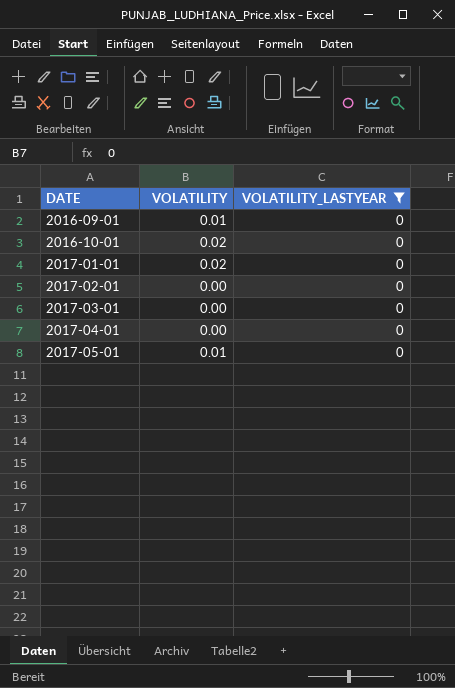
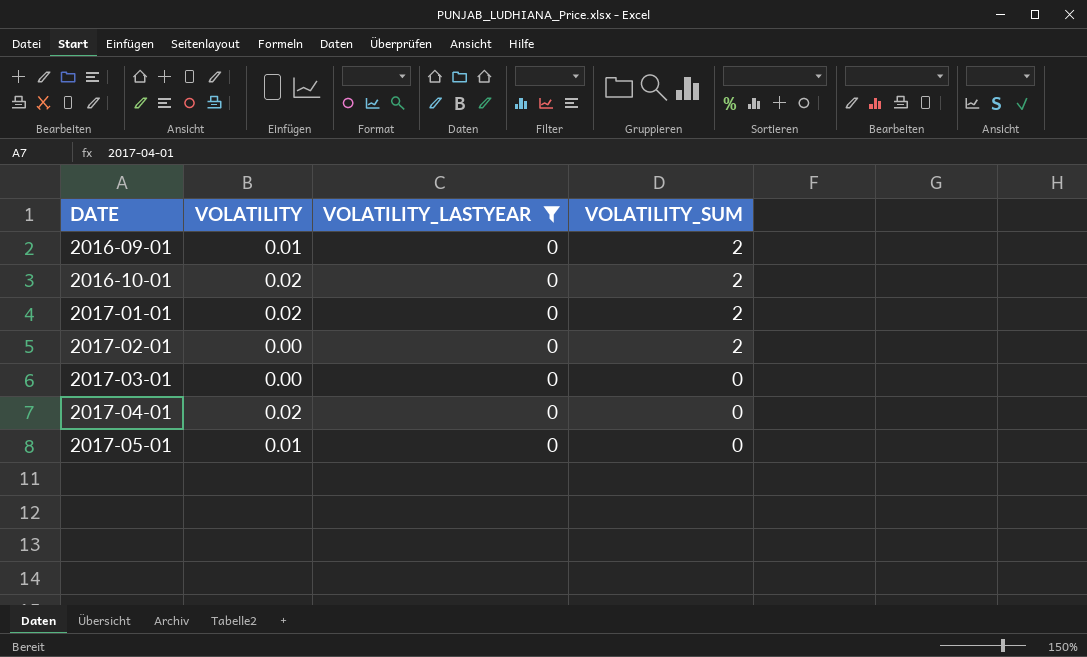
column VOLATILITY_SUM | position: none -> 4
2017-04-01 | VOLATILITY: 0.00 -> 0.02

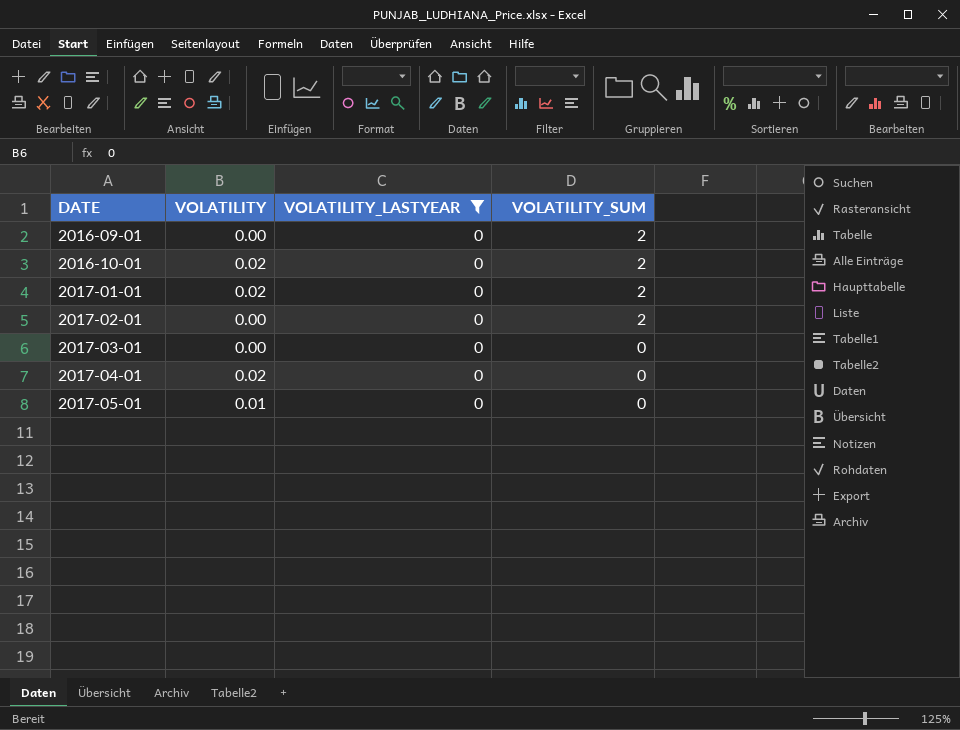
2016-09-01 | VOLATILITY: 0.01 -> 0.00

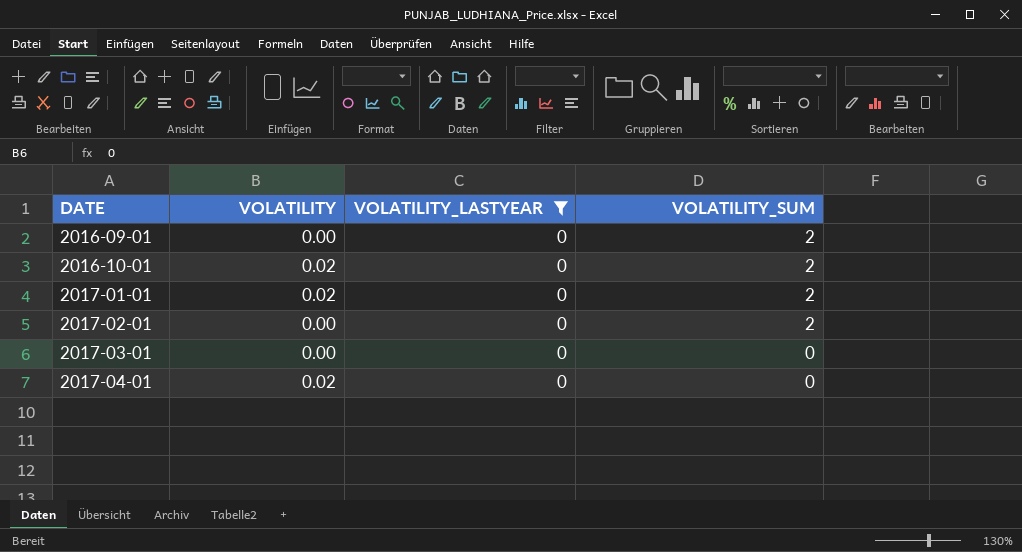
row 2017-05-01: 0.01 | 0 | 0 -> none

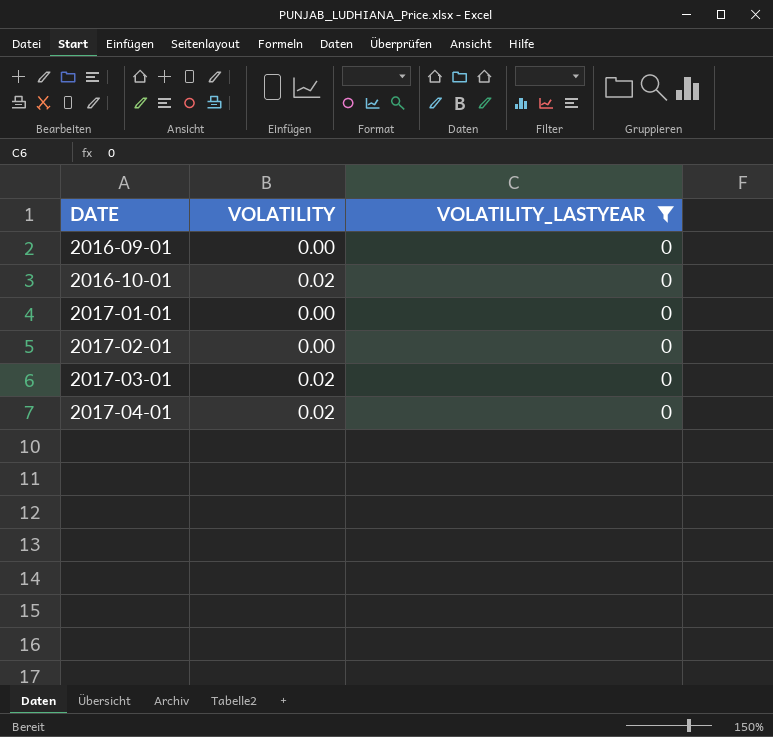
column VOLATILITY_SUM | position: 4 -> none
2017-01-01 | VOLATILITY: 0.02 -> 0.00
2017-03-01 | VOLATILITY: 0.00 -> 0.02

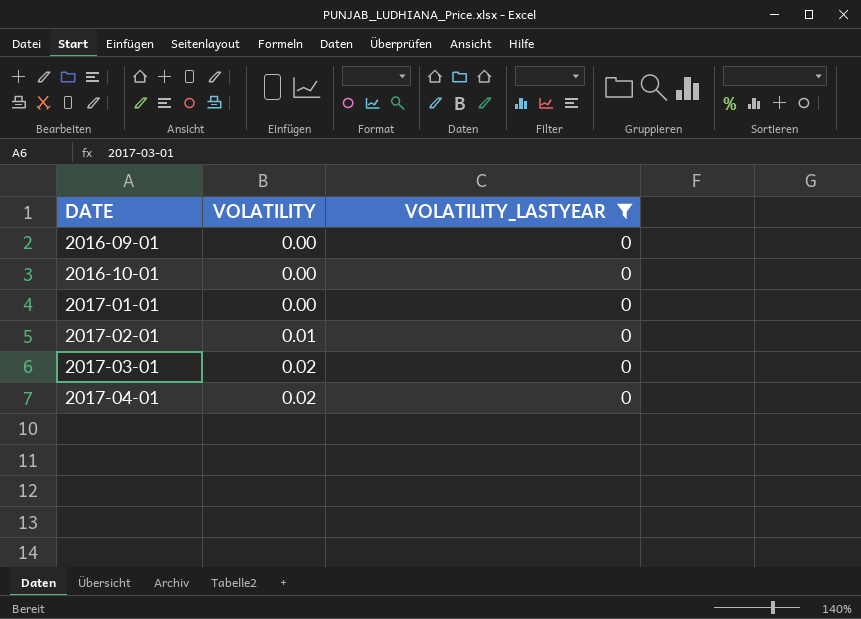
2016-10-01 | VOLATILITY: 0.02 -> 0.00
2017-02-01 | VOLATILITY: 0.00 -> 0.01

